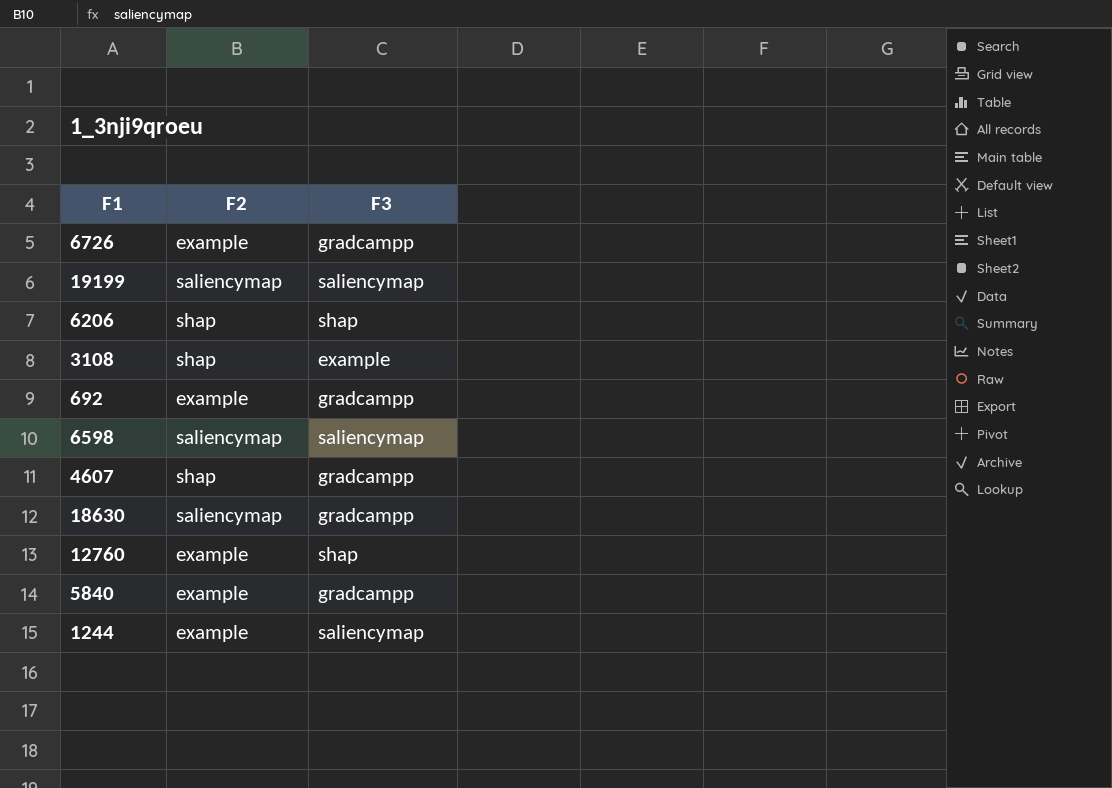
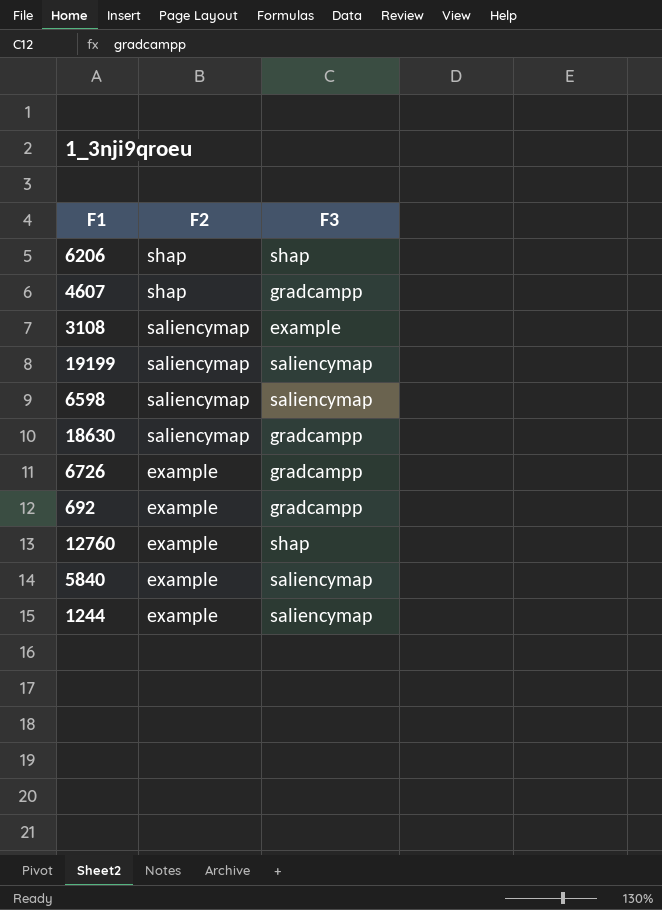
row order: none -> F2 descending
3108 | F2: shap -> saliencymap
5840 | F3: gradcampp -> saliencymap

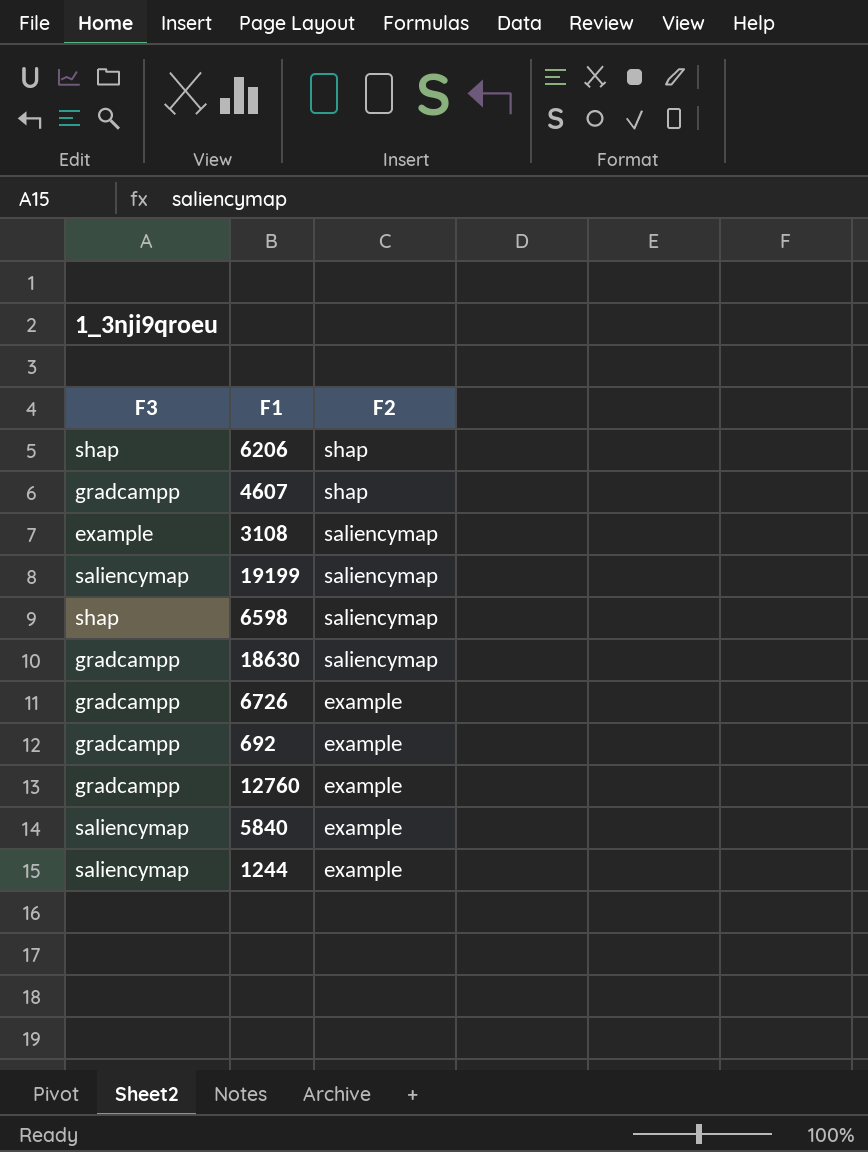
column F3 | position: 3 -> 1
6598 | F3: saliencymap -> shap
12760 | F3: shap -> gradcampp

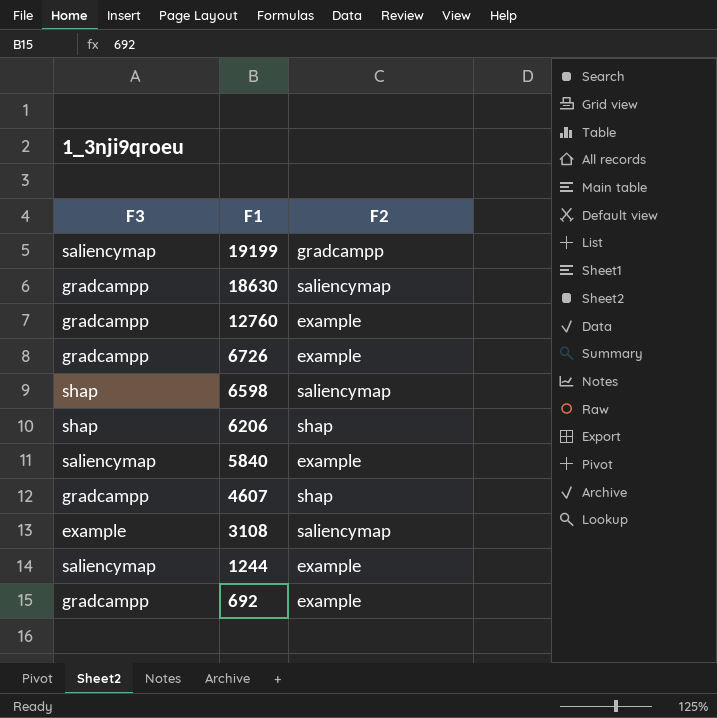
row order: F2 descending -> F1 descending
19199 | F2: saliencymap -> gradcampp

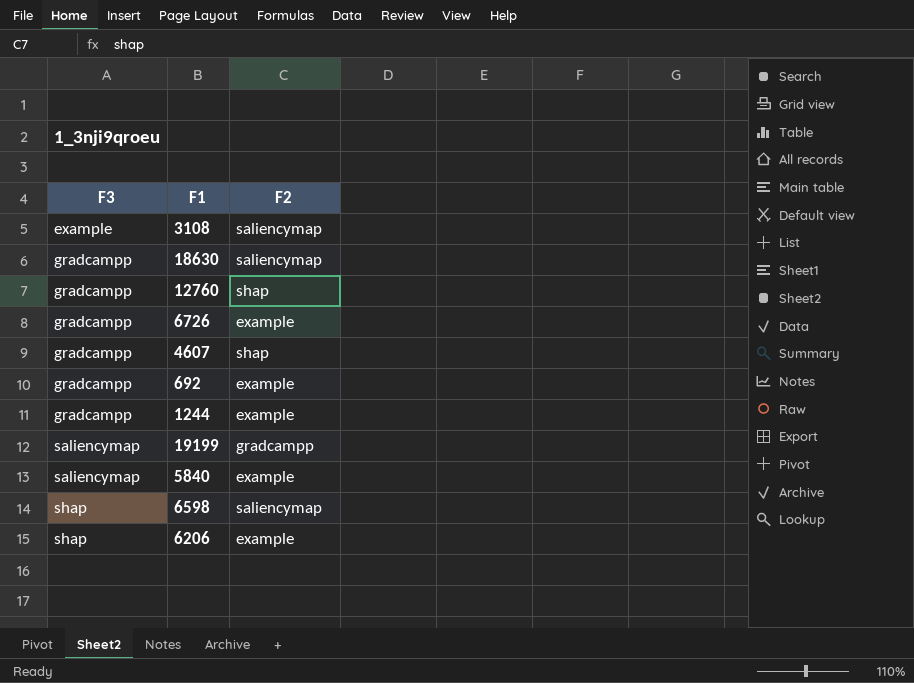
row order: F1 descending -> F3 ascending
12760 | F2: example -> shap
1244 | F3: saliencymap -> gradcampp
6206 | F2: shap -> example

